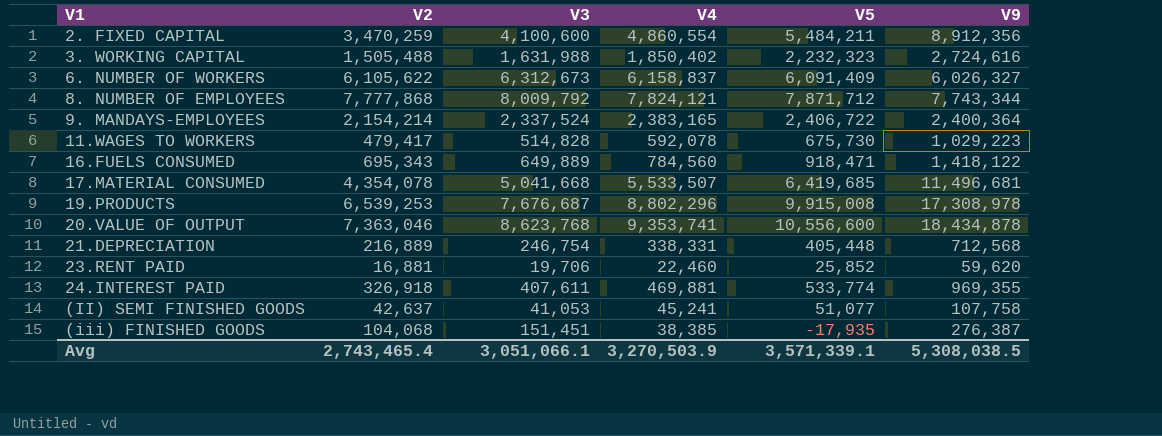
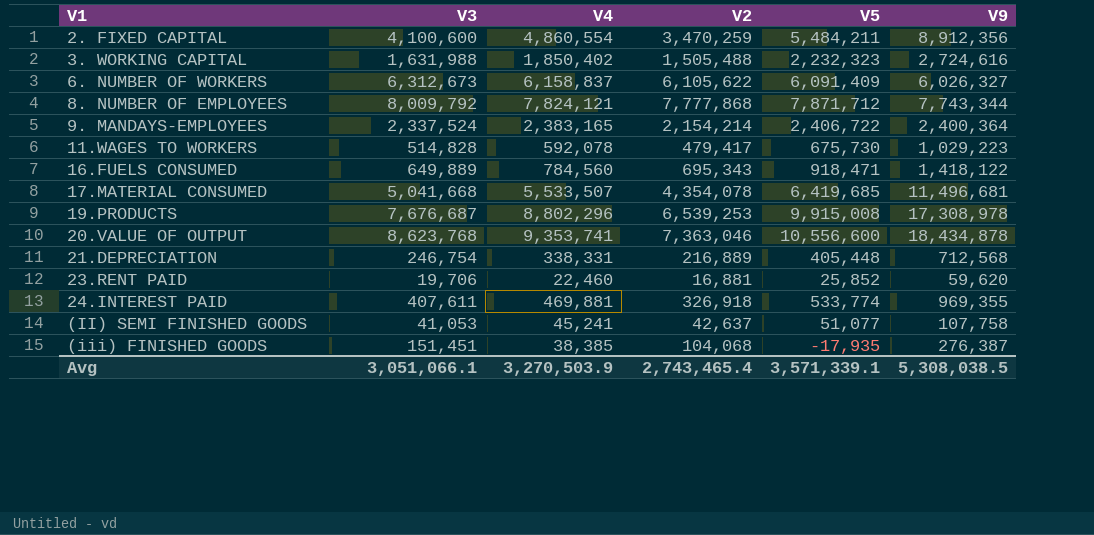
column V2 | position: 2 -> 4

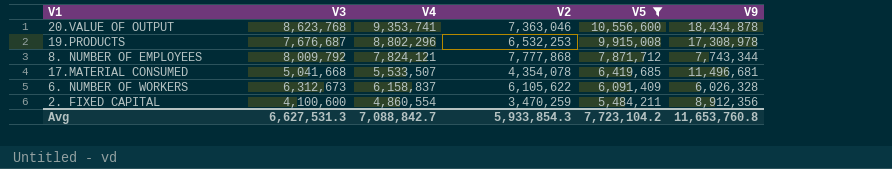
filter: none -> V5 >= 5,484,211
row order: V1 ascending -> V5 descending
19.PRODUCTS | V2: 6,539,253 -> 6,532,253
6. NUMBER OF WORKERS | V9: 6,026,327 -> 6,026,328
Avg | V3: 3,051,066.1 -> 6,627,531.3
Avg | V4: 3,270,503.9 -> 7,088,842.7
Avg | V2: 2,743,465.4 -> 5,933,854.3
Avg | V5: 3,571,339.1 -> 7,723,104.2
Avg | V9: 5,308,038.5 -> 11,653,760.8

